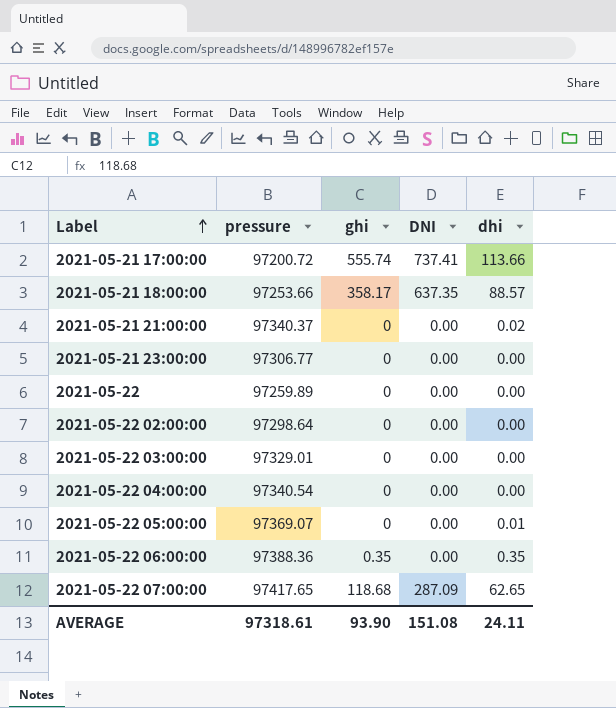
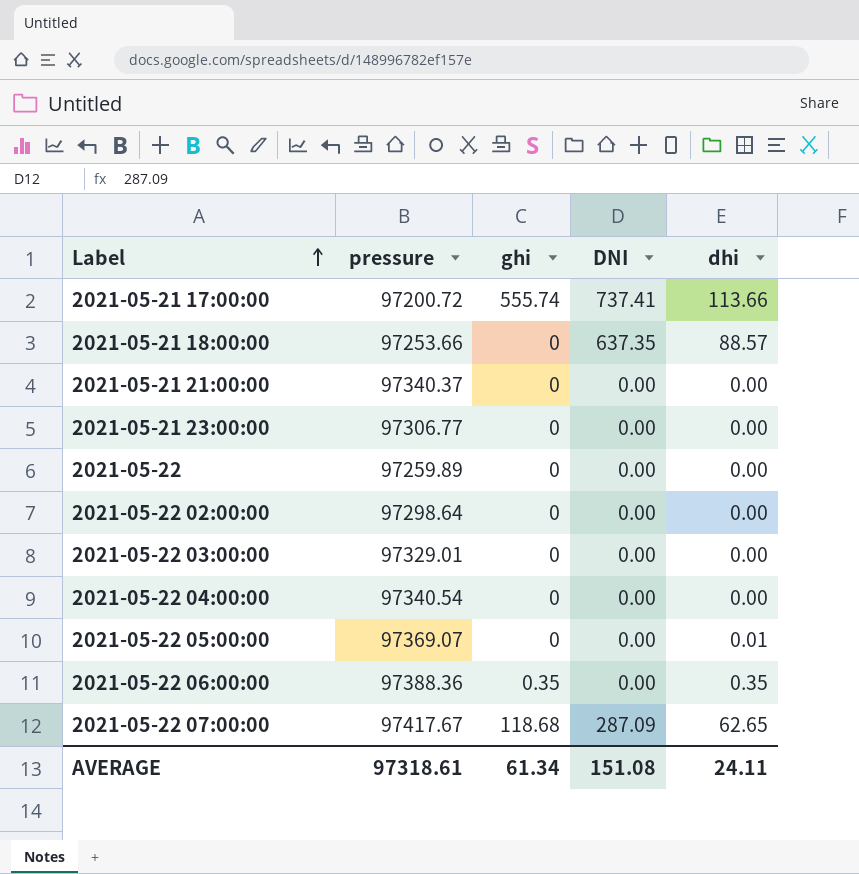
2021-05-21 18:00:00 | ghi: 358.17 -> 0
2021-05-21 21:00:00 | dhi: 0.02 -> 0.00
2021-05-22 07:00:00 | pressure: 97417.65 -> 97417.67
AVERAGE | ghi: 93.90 -> 61.34

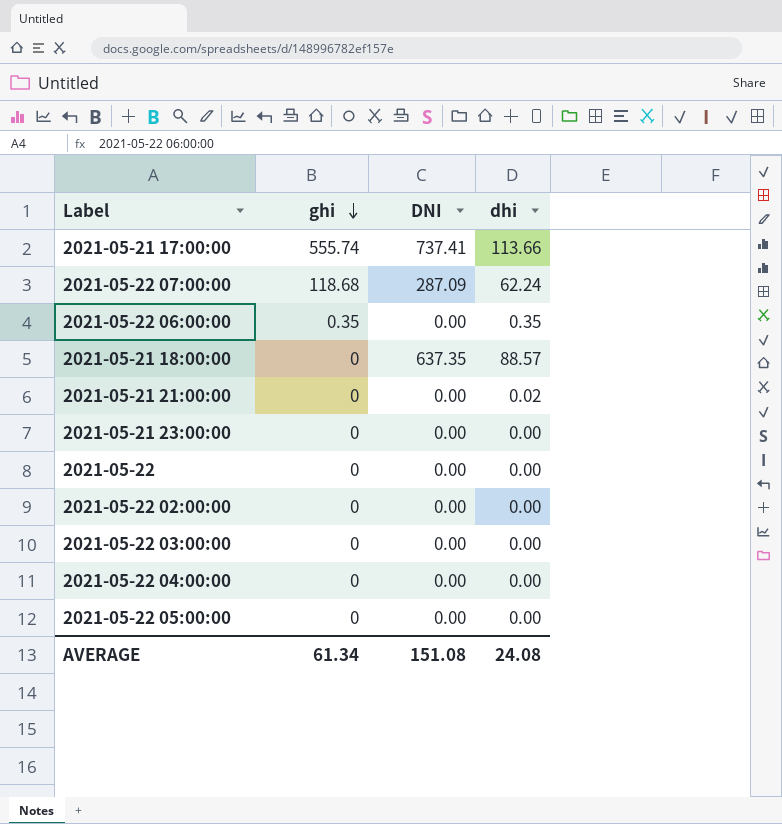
row order: Label ascending -> ghi descending
column pressure | position: 2 -> none
2021-05-22 07:00:00 | dhi: 62.65 -> 62.24
2021-05-21 21:00:00 | dhi: 0.00 -> 0.02
2021-05-22 05:00:00 | dhi: 0.01 -> 0.00
AVERAGE | dhi: 24.11 -> 24.08

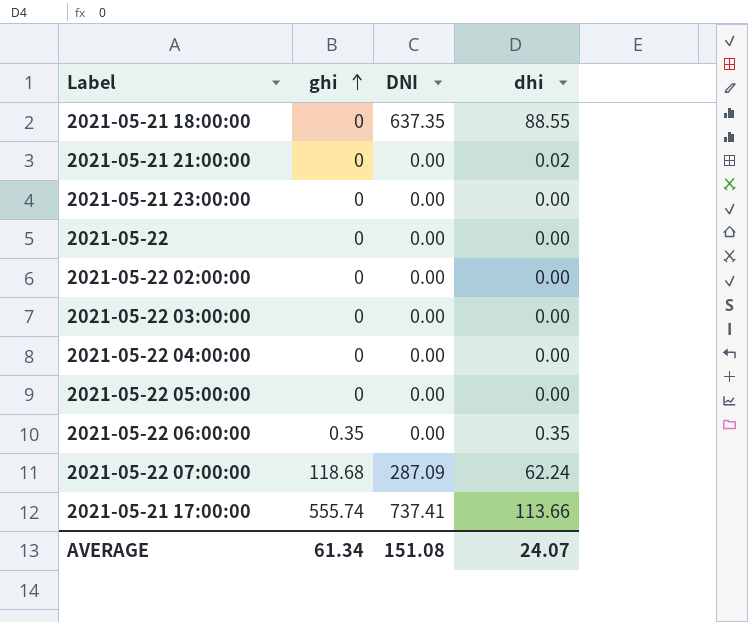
row order: ghi descending -> ghi ascending
2021-05-21 18:00:00 | dhi: 88.57 -> 88.55
AVERAGE | dhi: 24.08 -> 24.07

